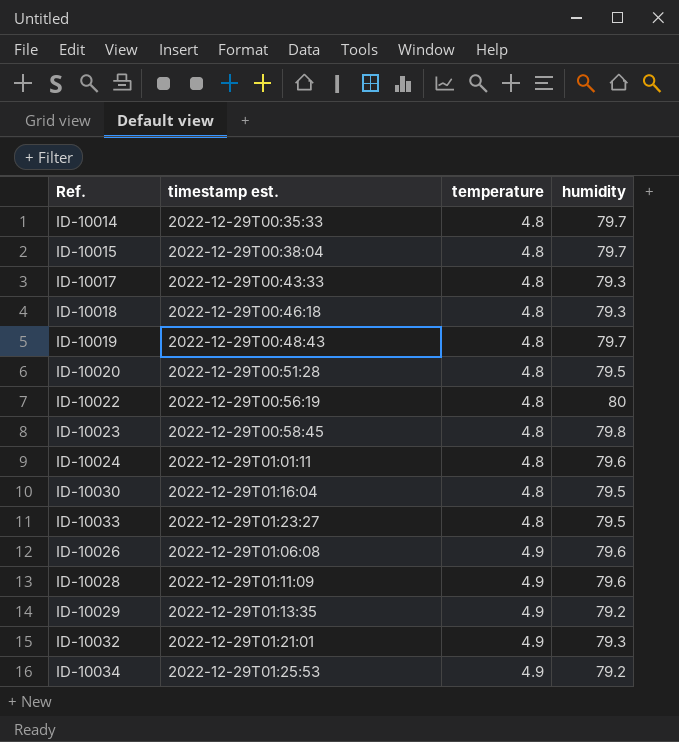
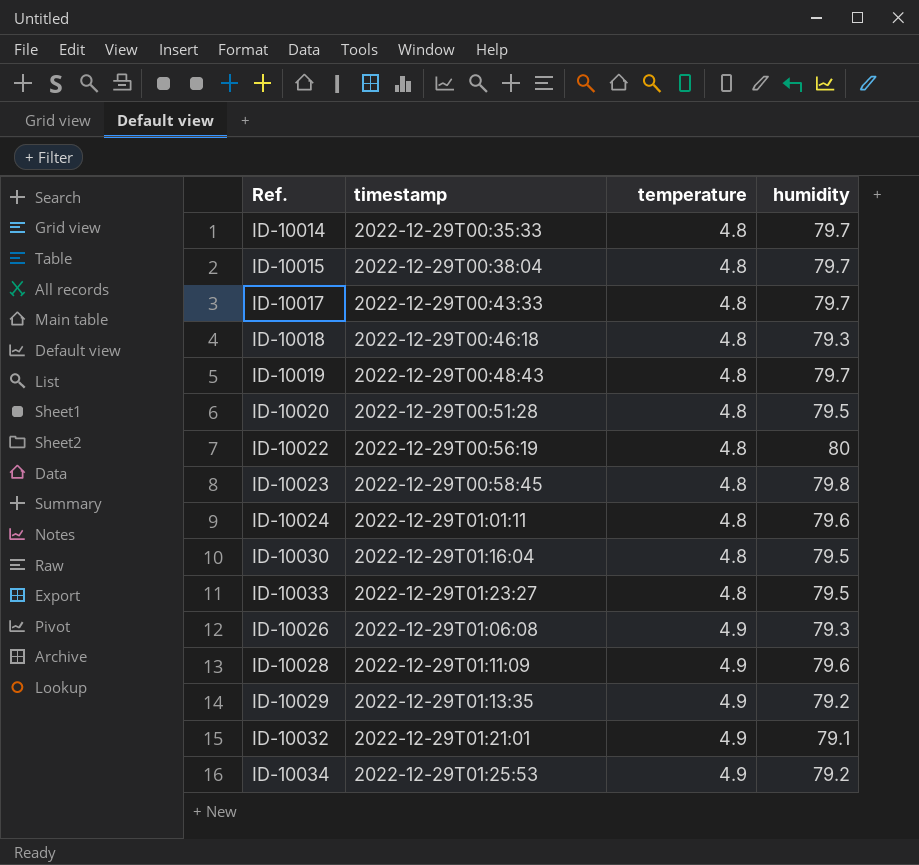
column name: timestamp est. -> timestamp
ID-10017 | humidity: 79.3 -> 79.7
ID-10026 | humidity: 79.6 -> 79.3
ID-10032 | humidity: 79.3 -> 79.1

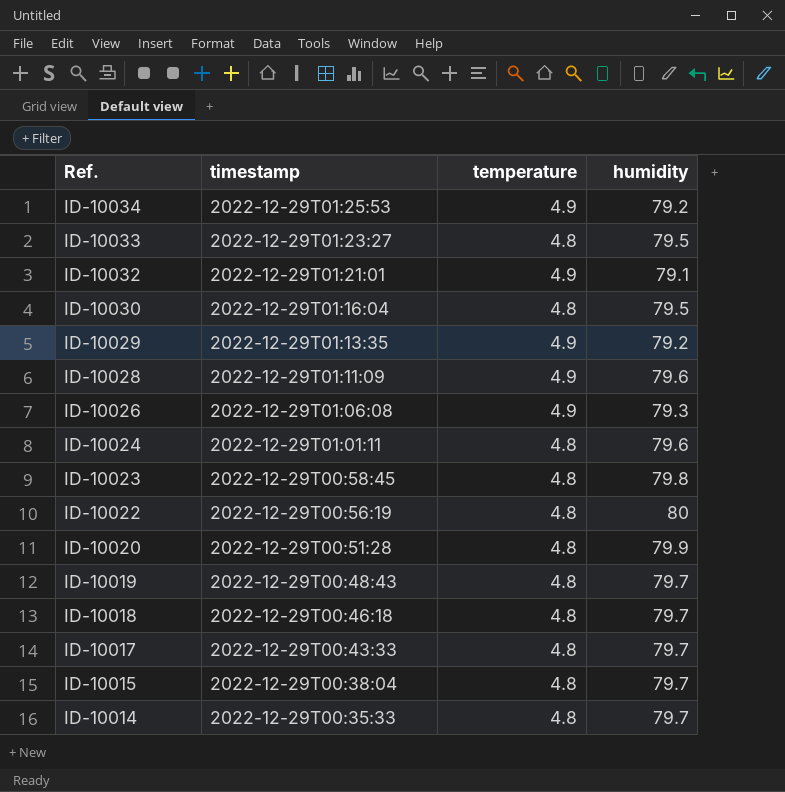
row order: temperature ascending -> Ref. descending
ID-10020 | humidity: 79.5 -> 79.9
ID-10018 | humidity: 79.3 -> 79.7

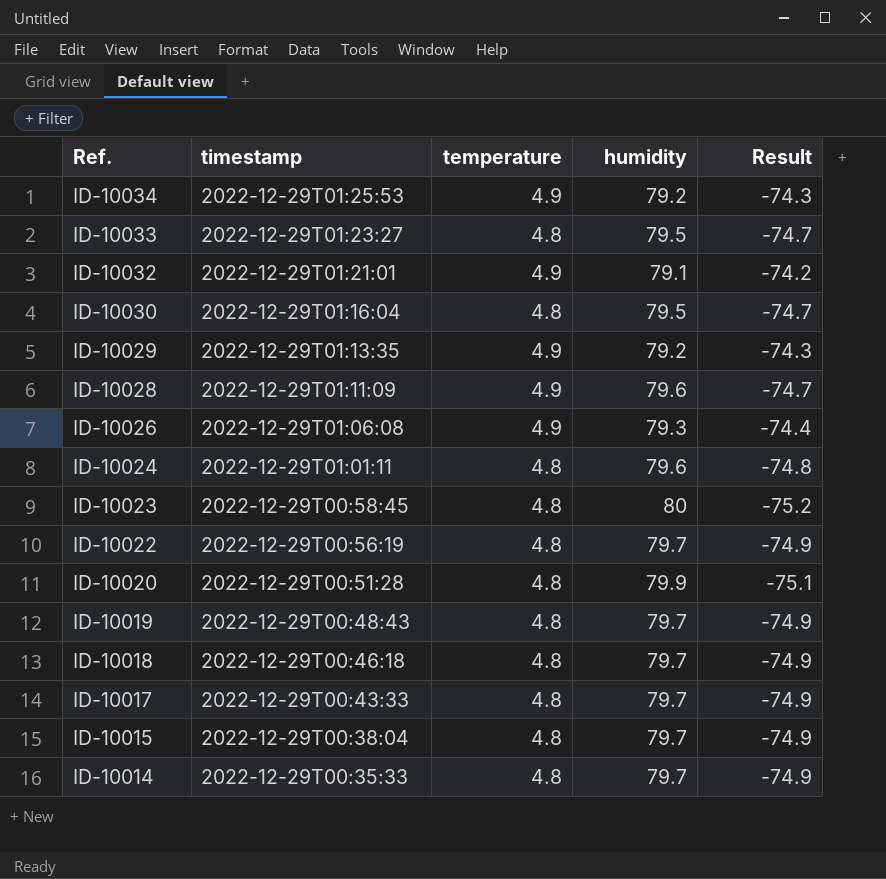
column Result | formula: none -> [temperature] - [humidity]
ID-10023 | humidity: 79.8 -> 80
ID-10022 | humidity: 80 -> 79.7

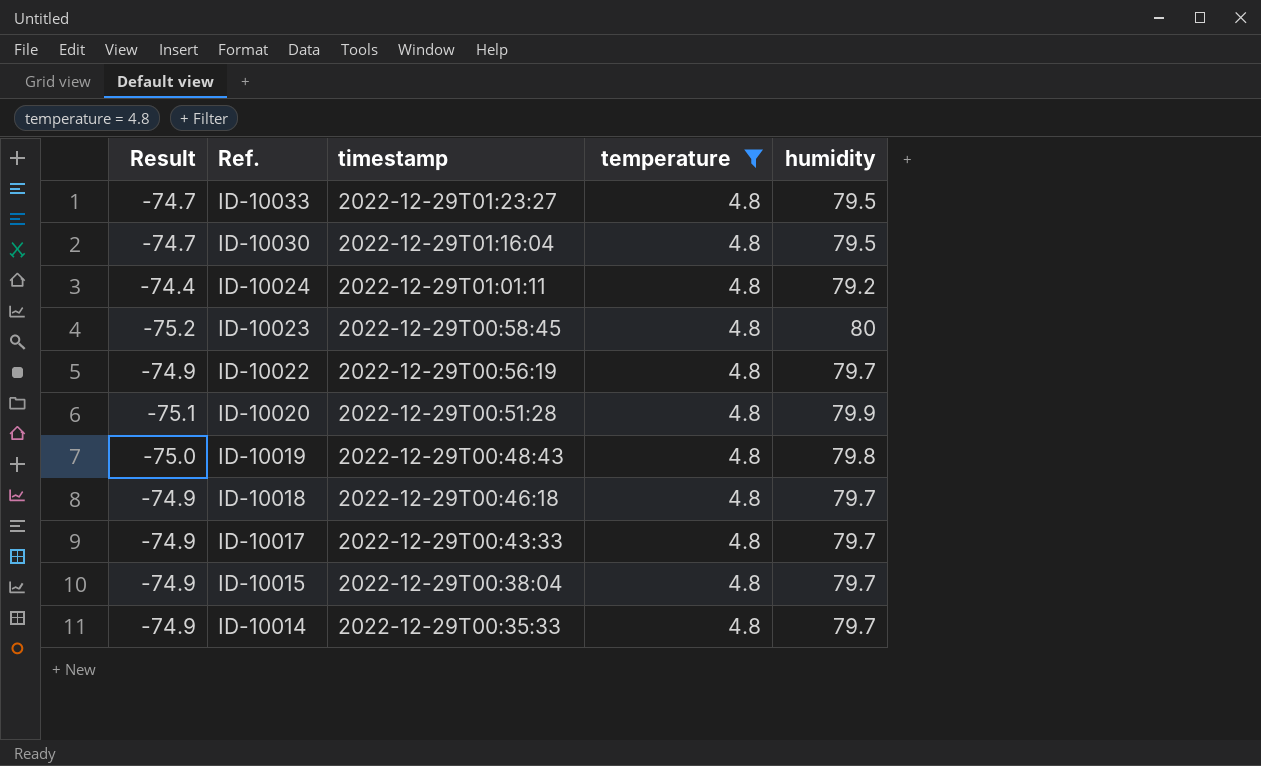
filter: none -> temperature = 4.8
column Result | position: 5 -> 1
ID-10024 | Result: -74.8 -> -74.4
ID-10024 | humidity: 79.6 -> 79.2
ID-10019 | Result: -74.9 -> -75.0
ID-10019 | humidity: 79.7 -> 79.8

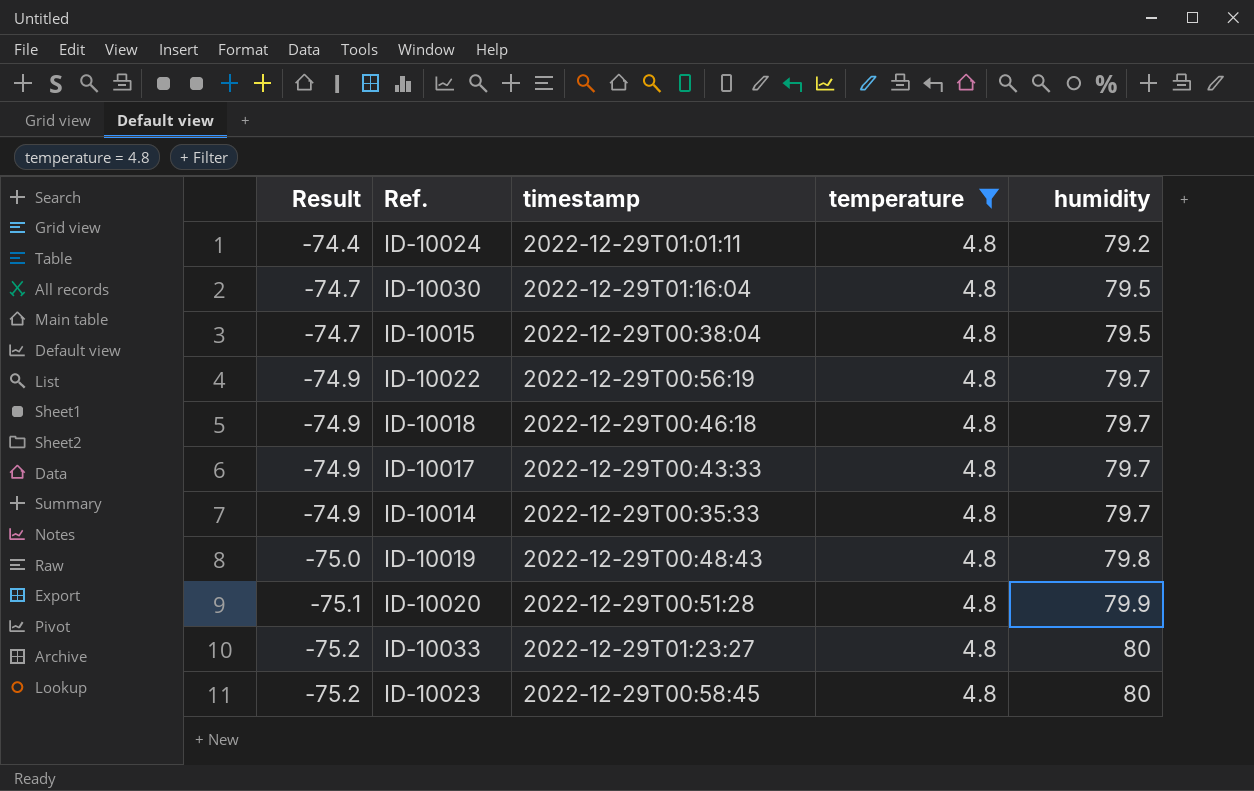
row order: Ref. descending -> Result descending
ID-10015 | Result: -74.9 -> -74.7
ID-10015 | humidity: 79.7 -> 79.5
ID-10033 | Result: -74.7 -> -75.2
ID-10033 | humidity: 79.5 -> 80

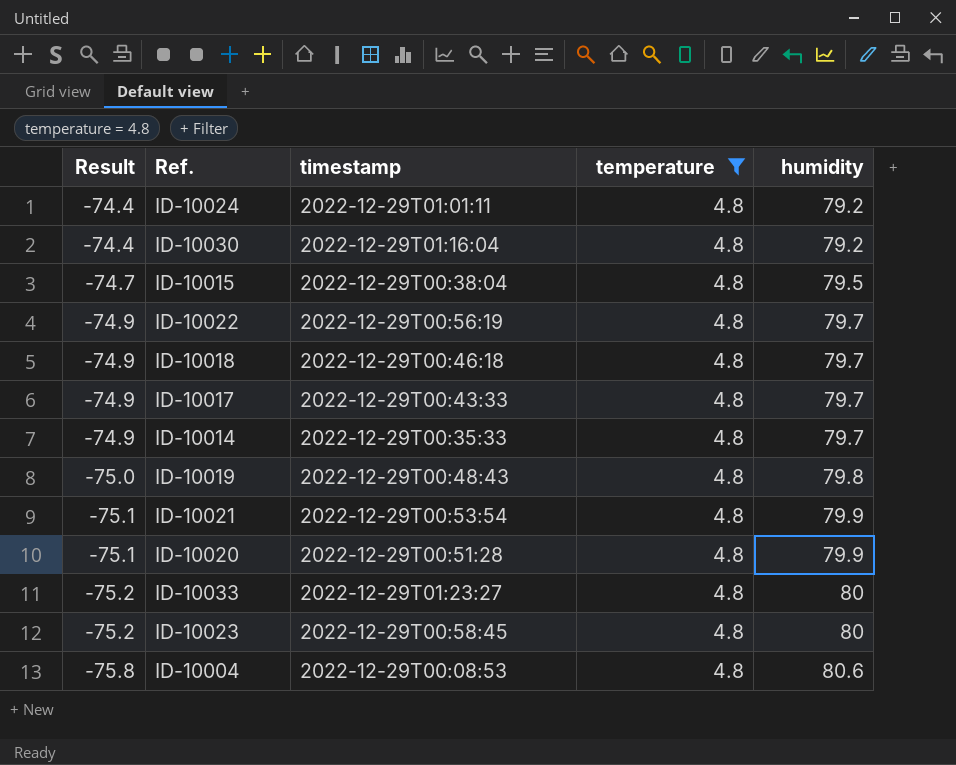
ID-10030 | Result: -74.7 -> -74.4
ID-10030 | humidity: 79.5 -> 79.2
row ID-10021: none -> -75.1 | 2022-12-29T00:53:54 | 4.8 | 79.9
row ID-10004: none -> -75.8 | 2022-12-29T00:08:53 | 4.8 | 80.6

